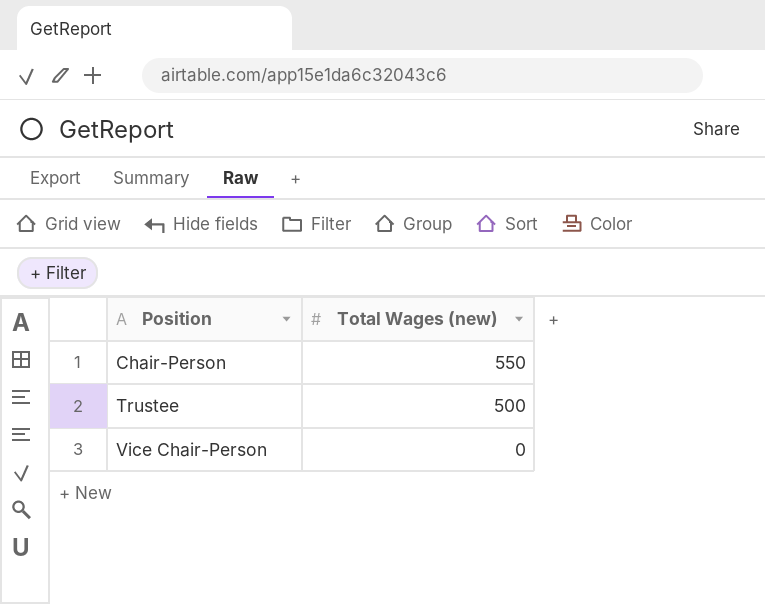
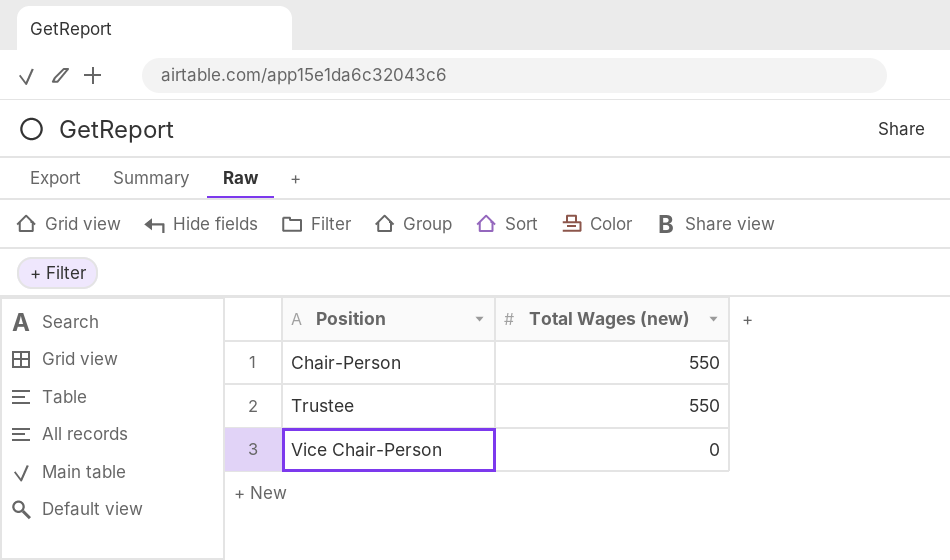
Trustee | Total Wages (new): 500 -> 550

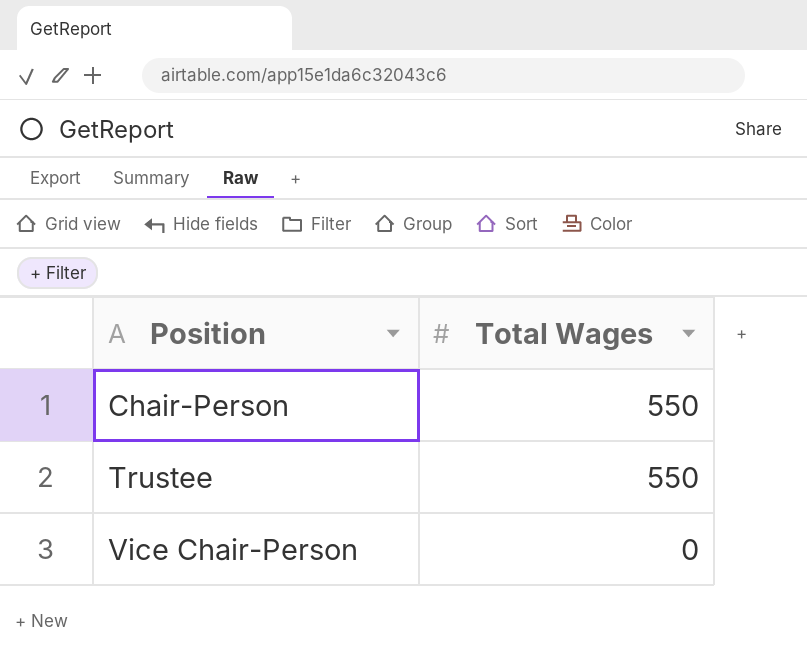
column name: Total Wages (new) -> Total Wages

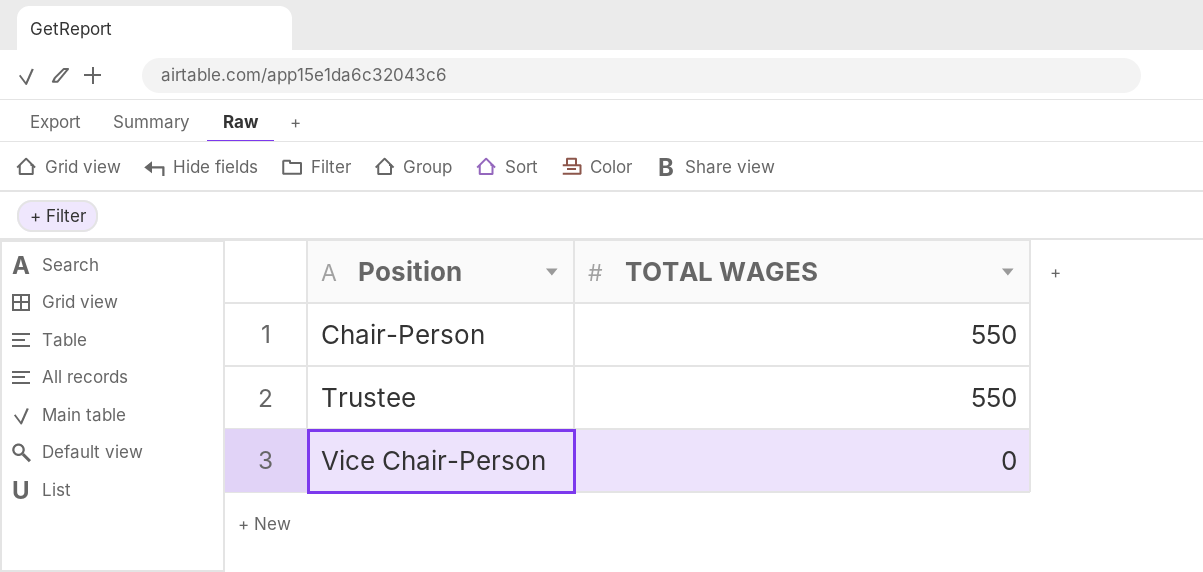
column name: Total Wages -> TOTAL WAGES

